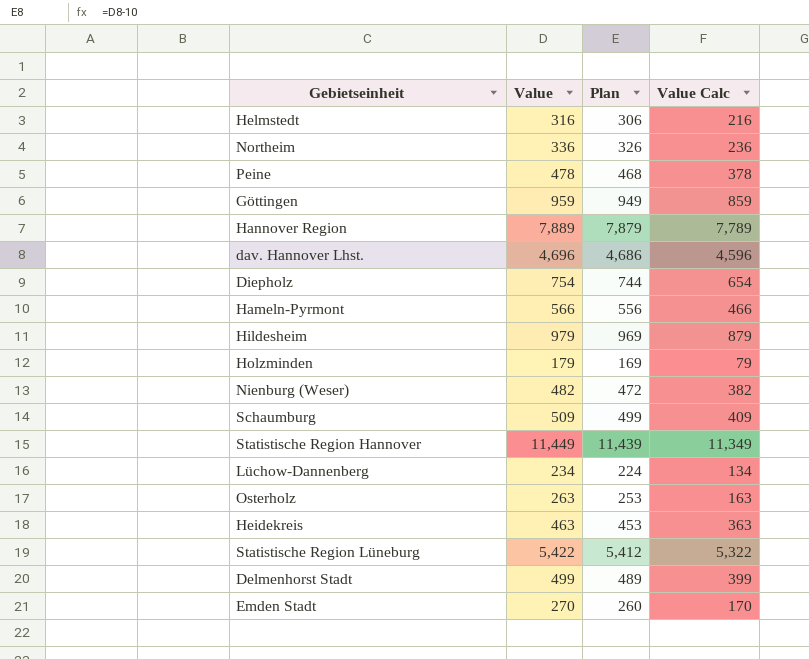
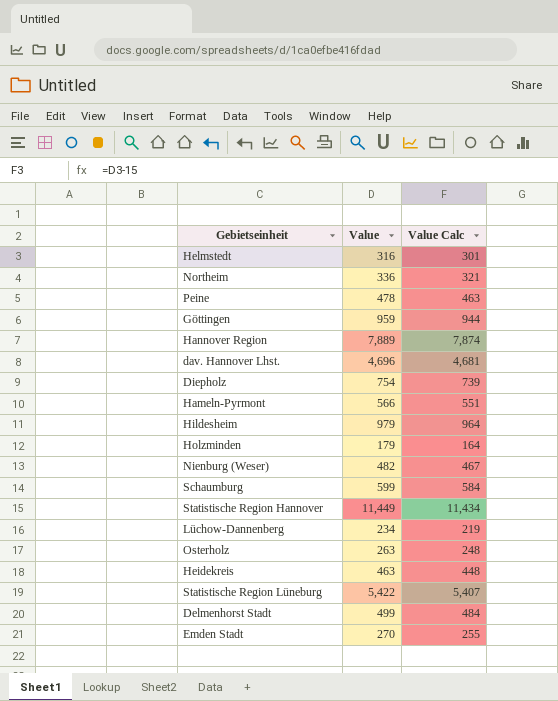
column Plan | formula: [Value] - 10 -> none
column Value Calc | formula: [Value] - 100 -> [Value] - 15
Schaumburg | Value: 509 -> 599

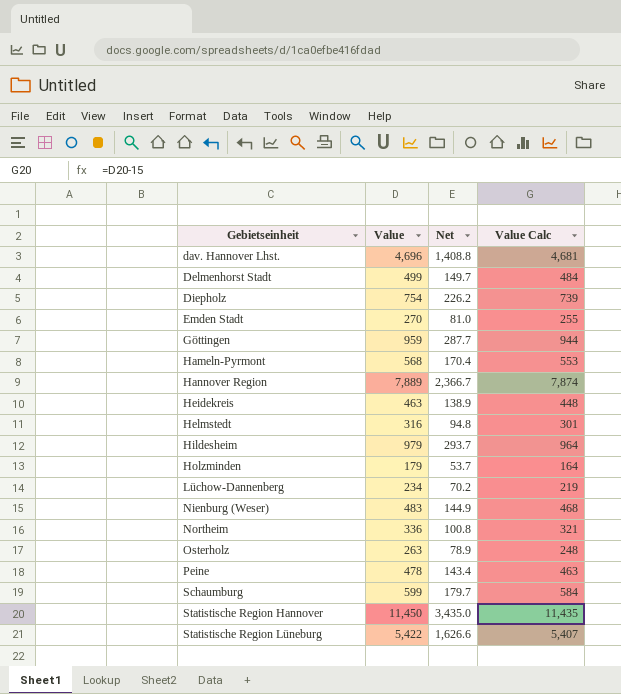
row order: none -> Gebietseinheit ascending
column Net | formula: none -> [Value] * 0.3
Hameln-Pyrmont | Value: 566 -> 568
Hameln-Pyrmont | Value Calc: 551 -> 553
Nienburg (Weser) | Value: 482 -> 483
Nienburg (Weser) | Value Calc: 467 -> 468
Statistische Region Hannover | Value: 11,449 -> 11,450
Statistische Region Hannover | Value Calc: 11,434 -> 11,435

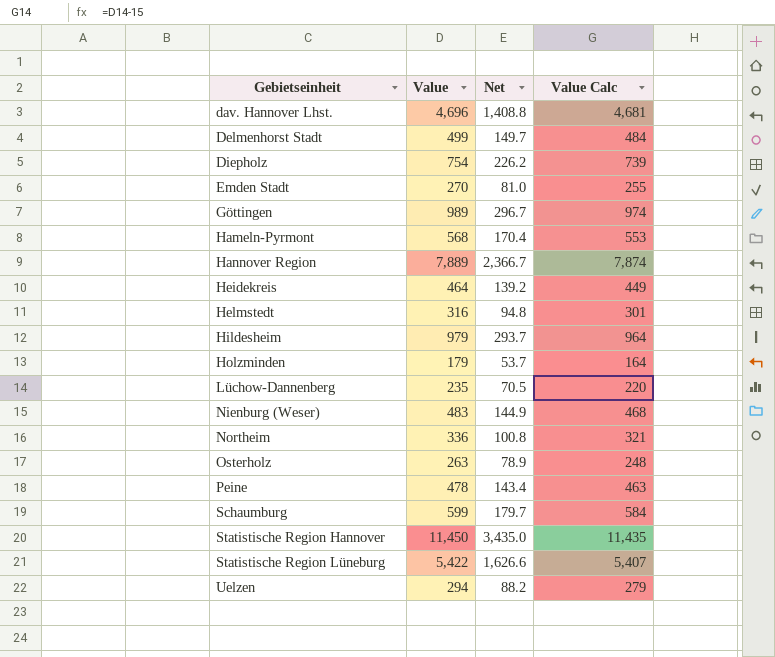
Göttingen | Value: 959 -> 989
Göttingen | Net: 287.7 -> 296.7
Göttingen | Value Calc: 944 -> 974
Heidekreis | Value: 463 -> 464
Heidekreis | Net: 138.9 -> 139.2
Heidekreis | Value Calc: 448 -> 449
Lüchow-Dannenberg | Value: 234 -> 235
Lüchow-Dannenberg | Net: 70.2 -> 70.5
Lüchow-Dannenberg | Value Calc: 219 -> 220
row Uelzen: none -> 294 | 88.2 | 279

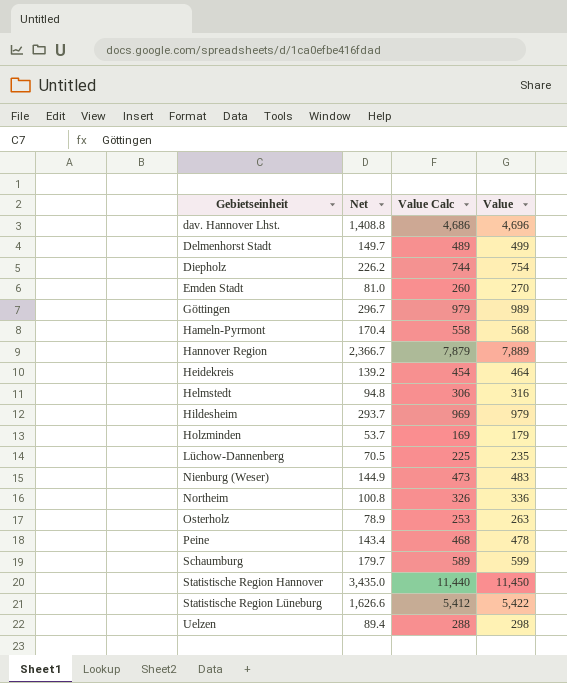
column Value Calc | formula: [Value] - 15 -> [Value] - 10
column Value | position: 2 -> 4
Uelzen | Net: 88.2 -> 89.4
Uelzen | Value: 294 -> 298

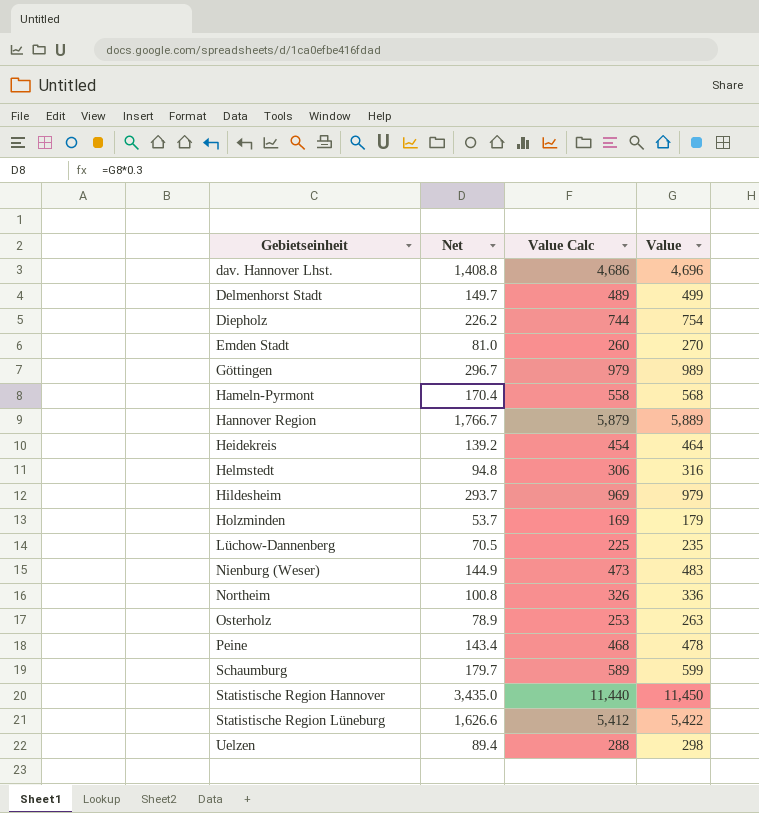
Hannover Region | Net: 2,366.7 -> 1,766.7
Hannover Region | Value Calc: 7,879 -> 5,879
Hannover Region | Value: 7,889 -> 5,889

